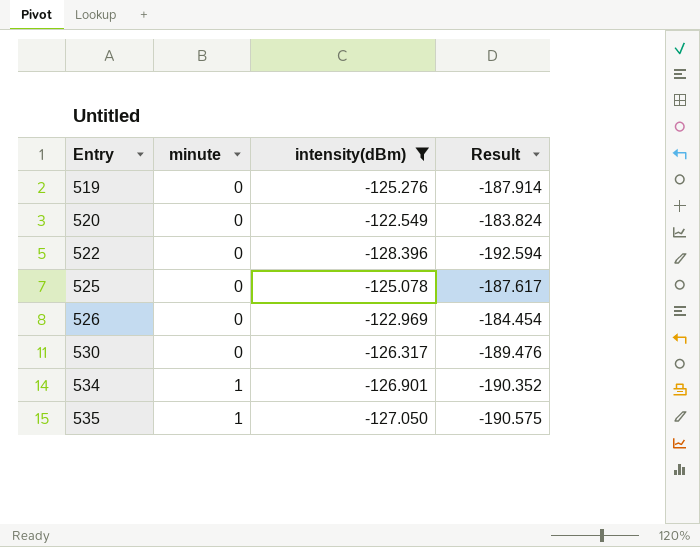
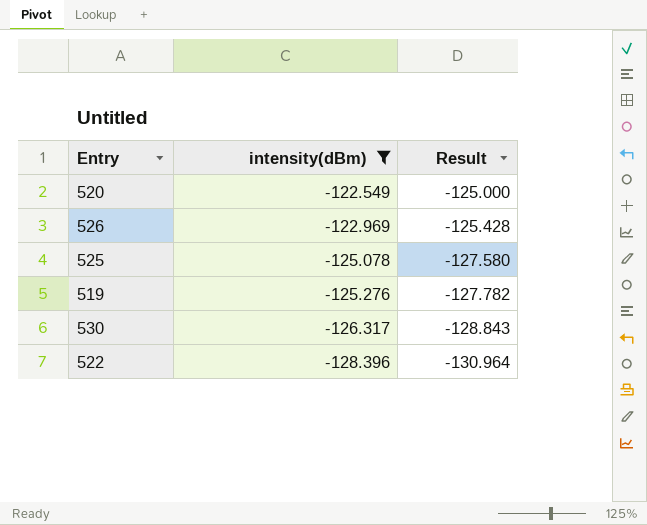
row order: Entry ascending -> intensity(dBm) descending
column minute | position: 2 -> none
column Result | formula: [intensity(dBm)] * 1.5 -> [intensity(dBm)] * 1.02
row 534: 1 | -126.901 | -190.352 -> none
row 535: 1 | -127.050 | -190.575 -> none

